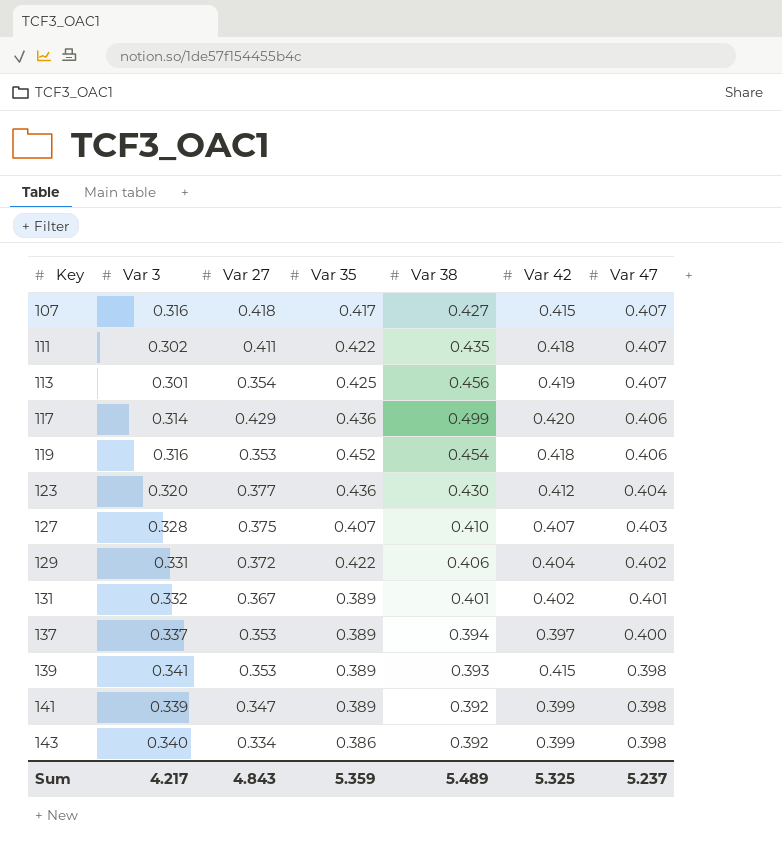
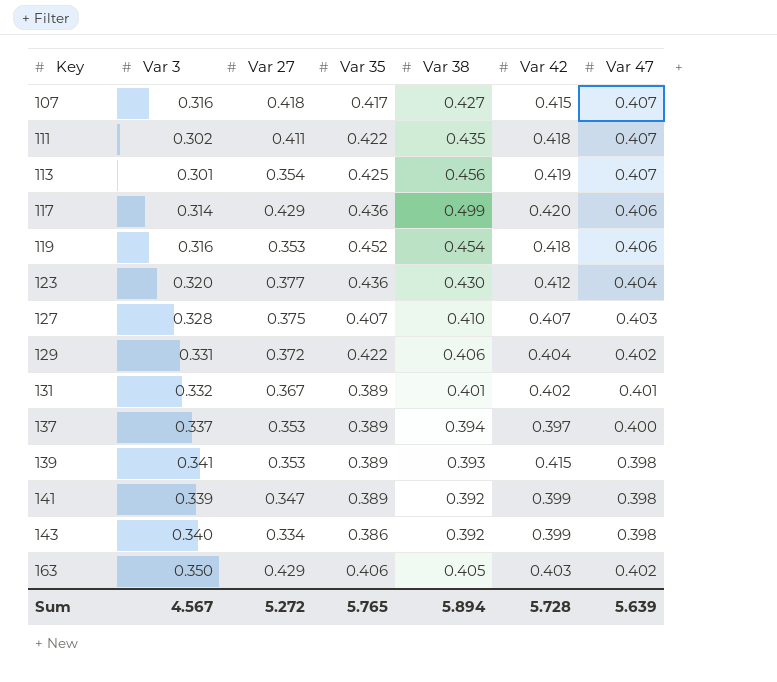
row 163: none -> 0.350 | 0.429 | 0.406 | 0.405 | 0.403 | 0.402
Sum | Var 3: 4.217 -> 4.567
Sum | Var 27: 4.843 -> 5.272
Sum | Var 35: 5.359 -> 5.765
Sum | Var 38: 5.489 -> 5.894
Sum | Var 42: 5.325 -> 5.728
Sum | Var 47: 5.237 -> 5.639

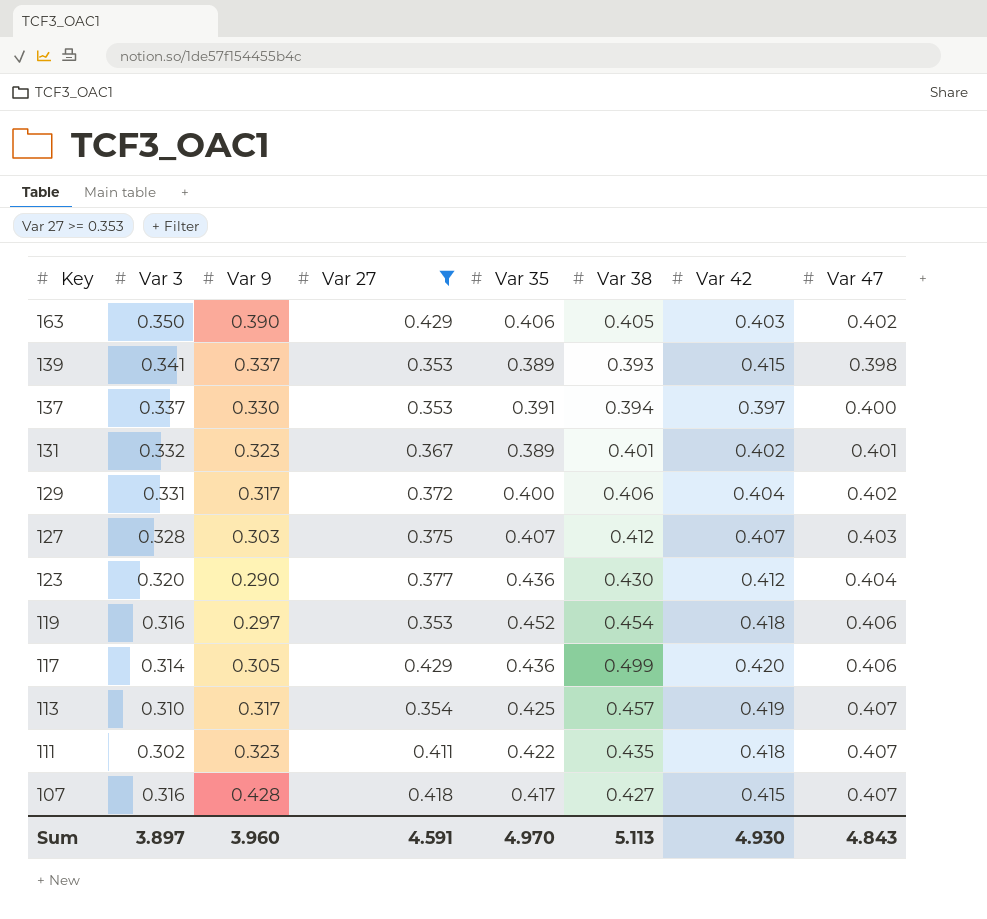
filter: none -> Var 27 >= 0.353
row order: Key ascending -> Key descending
column Var 9 | position: none -> 3
137 | Var 35: 0.389 -> 0.391
129 | Var 35: 0.422 -> 0.400
127 | Var 38: 0.410 -> 0.412
113 | Var 3: 0.301 -> 0.310
113 | Var 38: 0.456 -> 0.457
Sum | Var 3: 4.567 -> 3.897
Sum | Var 27: 5.272 -> 4.591
Sum | Var 35: 5.765 -> 4.970
Sum | Var 38: 5.894 -> 5.113
Sum | Var 42: 5.728 -> 4.930
Sum | Var 47: 5.639 -> 4.843

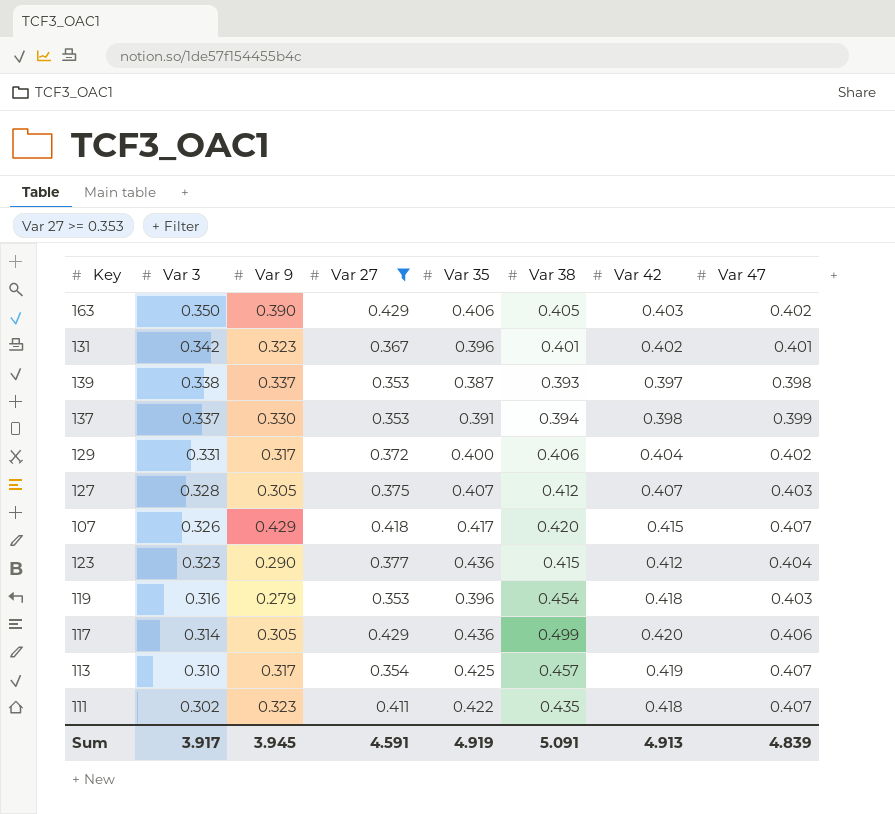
row order: Key descending -> Var 3 descending
131 | Var 3: 0.332 -> 0.342
131 | Var 35: 0.389 -> 0.396
139 | Var 3: 0.341 -> 0.338
139 | Var 35: 0.389 -> 0.387
139 | Var 42: 0.415 -> 0.397
137 | Var 42: 0.397 -> 0.398
137 | Var 47: 0.400 -> 0.399
127 | Var 9: 0.303 -> 0.305
107 | Var 3: 0.316 -> 0.326
107 | Var 9: 0.428 -> 0.429
107 | Var 38: 0.427 -> 0.420
123 | Var 3: 0.320 -> 0.323
123 | Var 38: 0.430 -> 0.415
119 | Var 9: 0.297 -> 0.279
119 | Var 35: 0.452 -> 0.396
119 | Var 47: 0.406 -> 0.403
Sum | Var 3: 3.897 -> 3.917
Sum | Var 9: 3.960 -> 3.945
Sum | Var 35: 4.970 -> 4.919
Sum | Var 38: 5.113 -> 5.091
Sum | Var 42: 4.930 -> 4.913
Sum | Var 47: 4.843 -> 4.839

